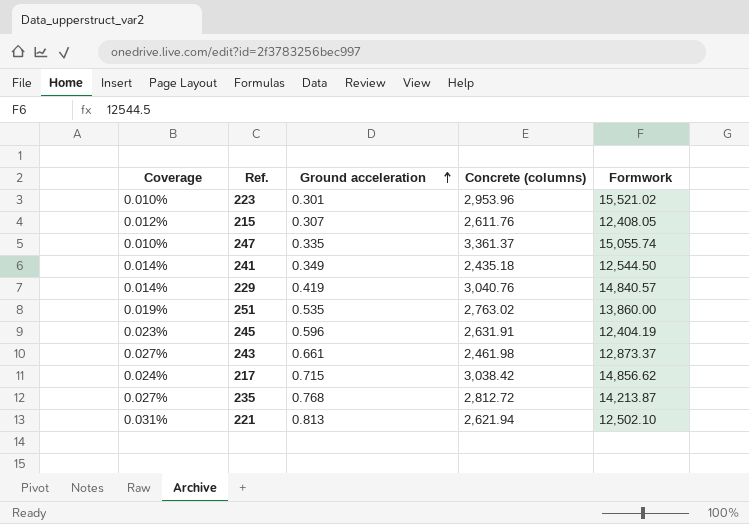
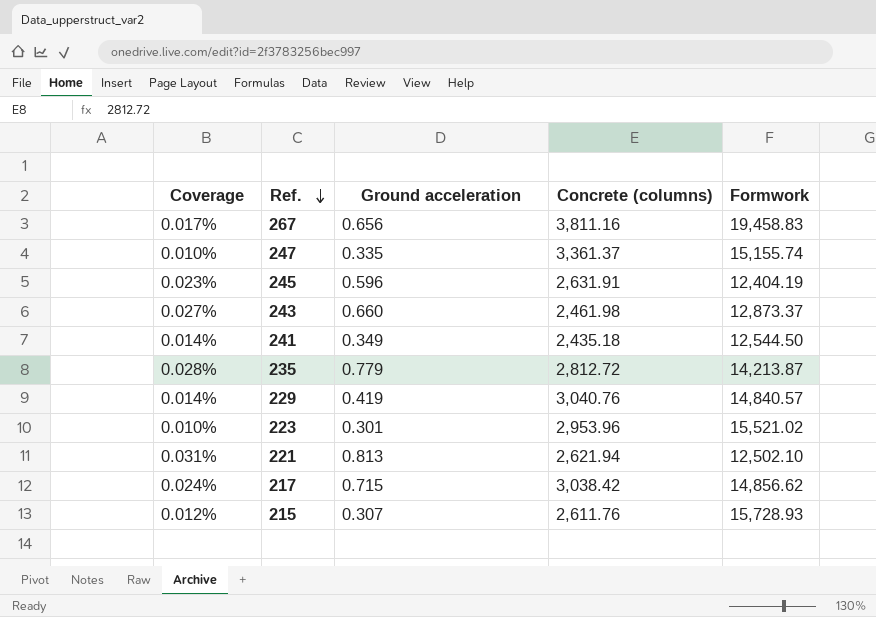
row order: Ground acceleration ascending -> Ref. descending
row 251: 0.019% | 0.535 | 2,763.02 | 13,860.00 -> none
row 267: none -> 0.017% | 0.656 | 3,811.16 | 19,458.83
247 | Formwork: 15,055.74 -> 15,155.74
243 | Ground acceleration: 0.661 -> 0.660
235 | Coverage: 0.027% -> 0.028%
235 | Ground acceleration: 0.768 -> 0.779
215 | Formwork: 12,408.05 -> 15,728.93

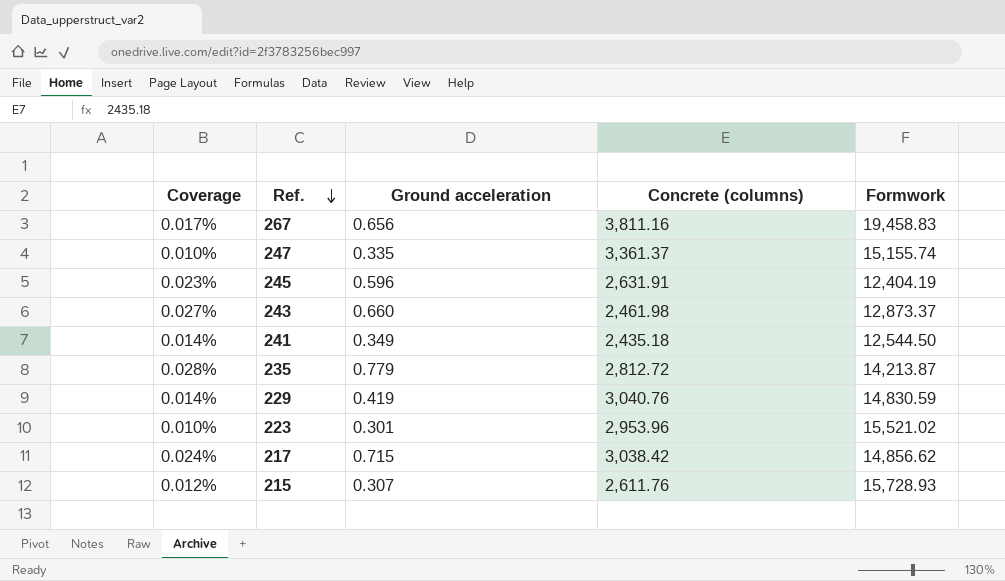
row 221: 0.031% | 0.813 | 2,621.94 | 12,502.10 -> none
229 | Formwork: 14,840.57 -> 14,830.59

